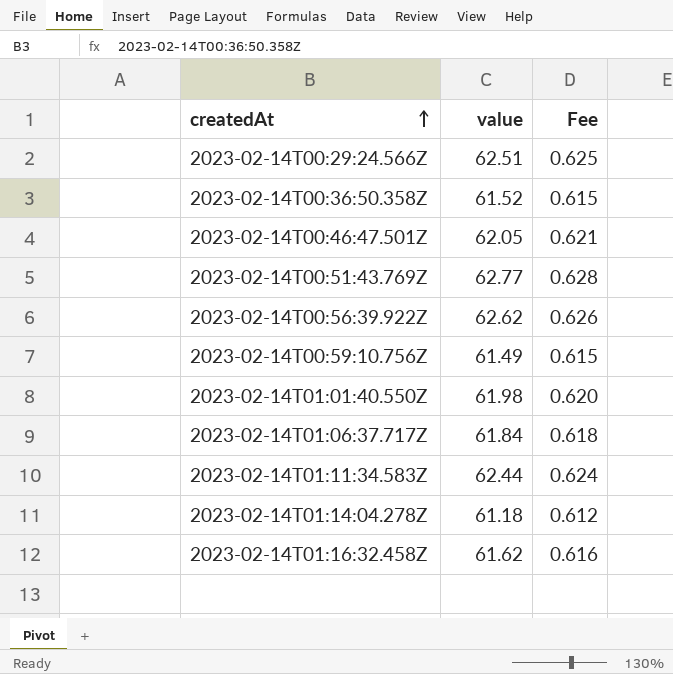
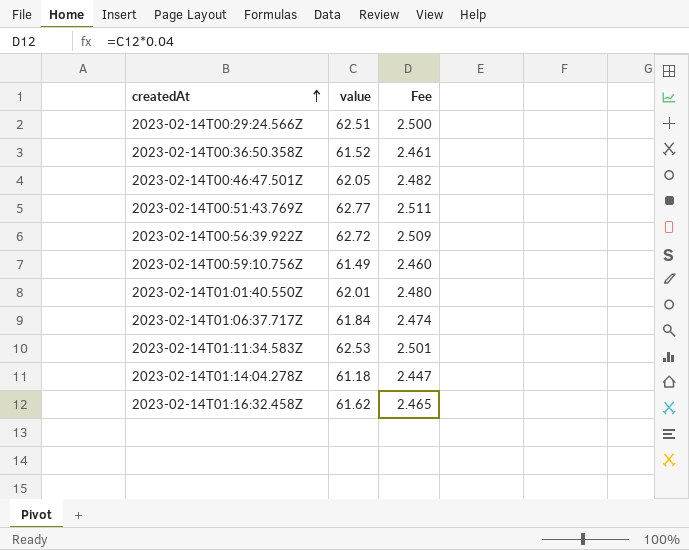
column Fee | formula: [value] * 0.01 -> [value] * 0.04
2023-02-14T00:56:39.922Z | value: 62.62 -> 62.72
2023-02-14T01:01:40.550Z | value: 61.98 -> 62.01
2023-02-14T01:11:34.583Z | value: 62.44 -> 62.53

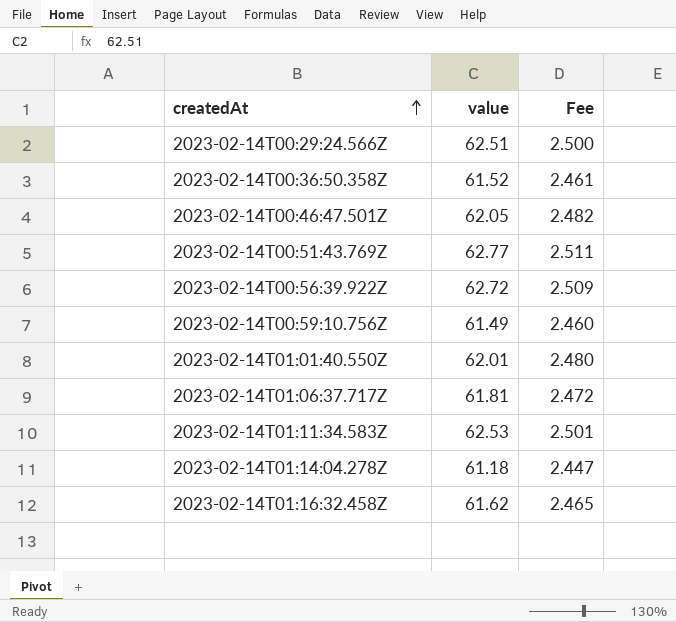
2023-02-14T01:06:37.717Z | value: 61.84 -> 61.81
2023-02-14T01:06:37.717Z | Fee: 2.474 -> 2.472

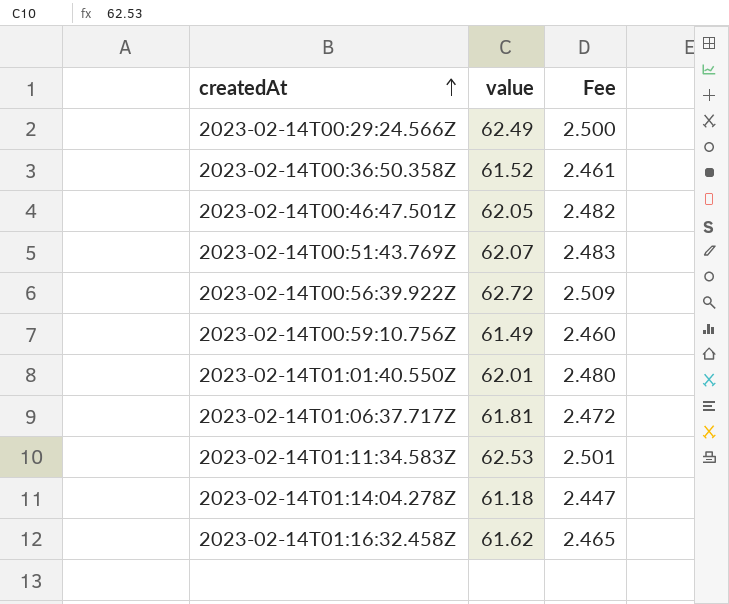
2023-02-14T00:29:24.566Z | value: 62.51 -> 62.49
2023-02-14T00:51:43.769Z | value: 62.77 -> 62.07
2023-02-14T00:51:43.769Z | Fee: 2.511 -> 2.483

